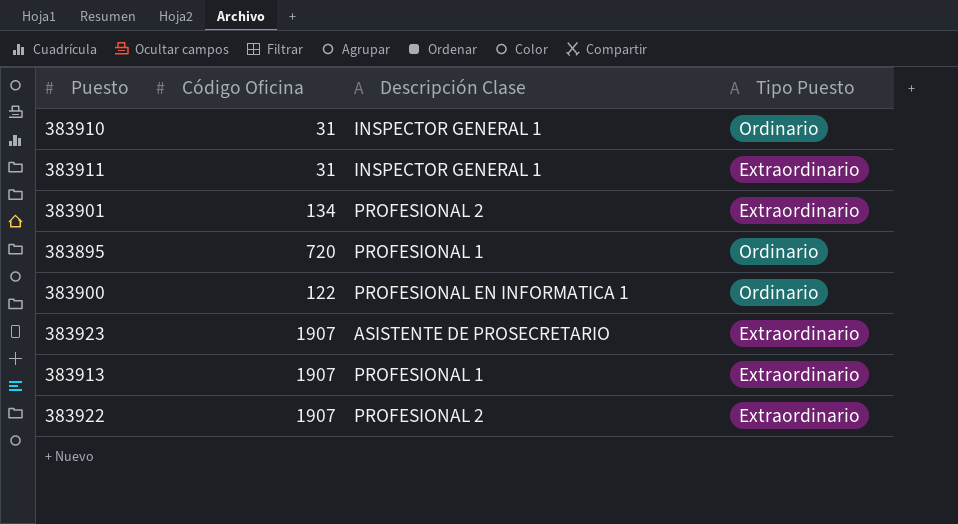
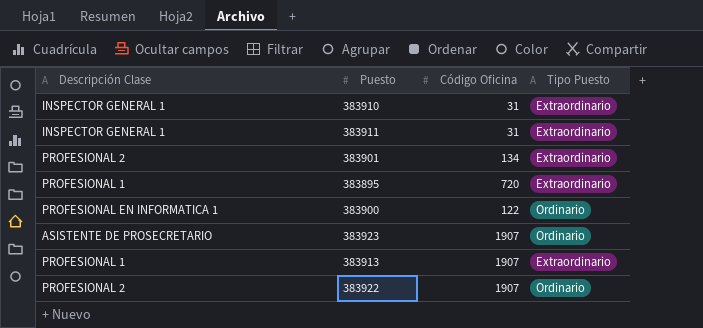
column Descripción Clase | position: 3 -> 1
383910 | Tipo Puesto: Ordinario -> Extraordinario
383895 | Tipo Puesto: Ordinario -> Extraordinario
383923 | Tipo Puesto: Extraordinario -> Ordinario
383922 | Tipo Puesto: Extraordinario -> Ordinario

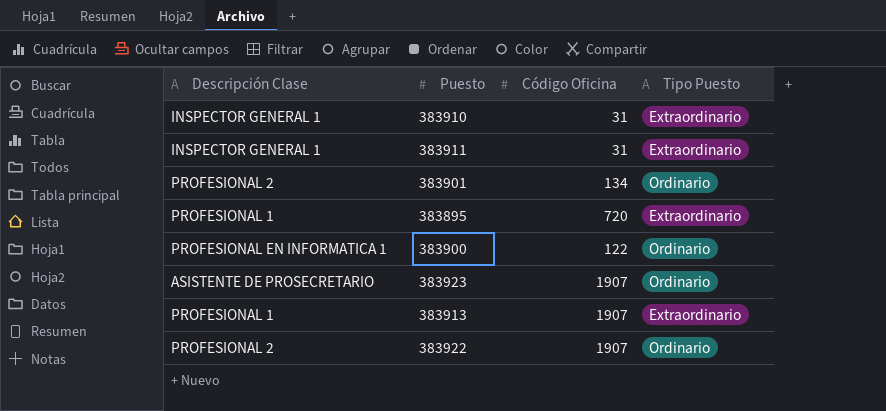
383901 | Tipo Puesto: Extraordinario -> Ordinario

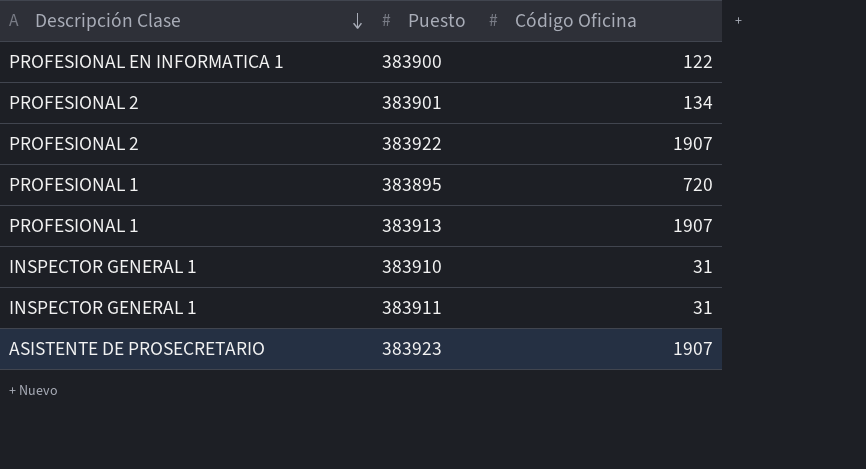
row order: none -> Descripción Clase descending
column Tipo Puesto | position: 4 -> none

